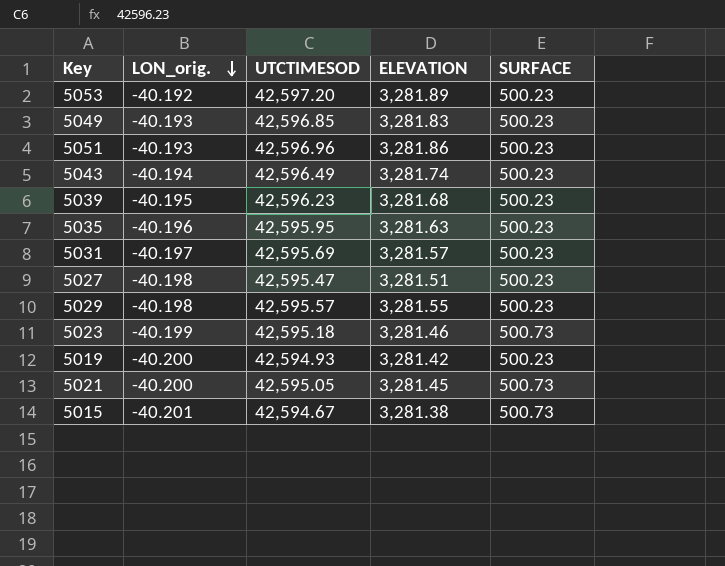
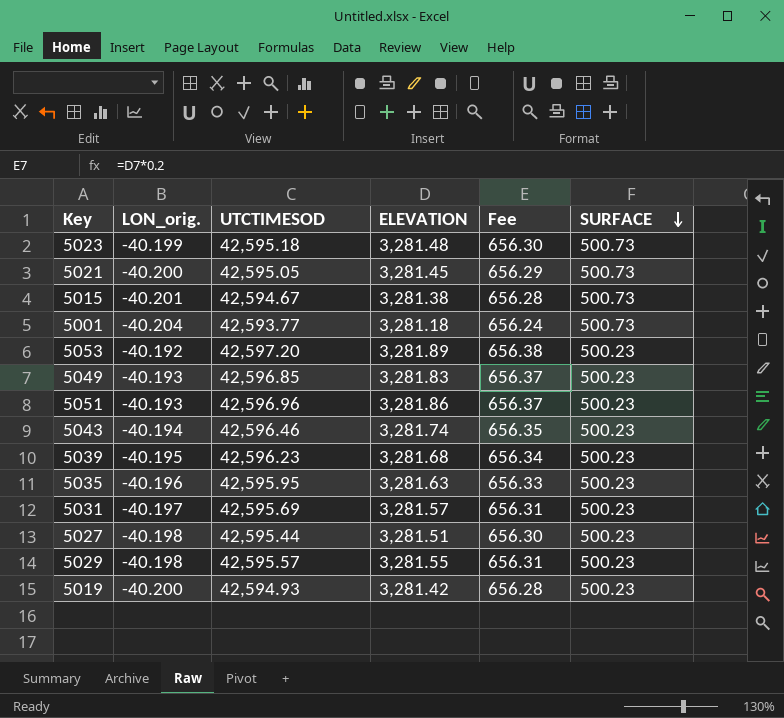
row order: LON_orig. descending -> SURFACE descending
column Fee | formula: none -> [ELEVATION] * 0.2
5023 | ELEVATION: 3,281.46 -> 3,281.48
row 5001: none -> -40.204 | 42,593.77 | 3,281.18 | 656.24 | 500.73
5043 | UTCTIMESOD: 42,596.49 -> 42,596.46
5027 | UTCTIMESOD: 42,595.47 -> 42,595.44

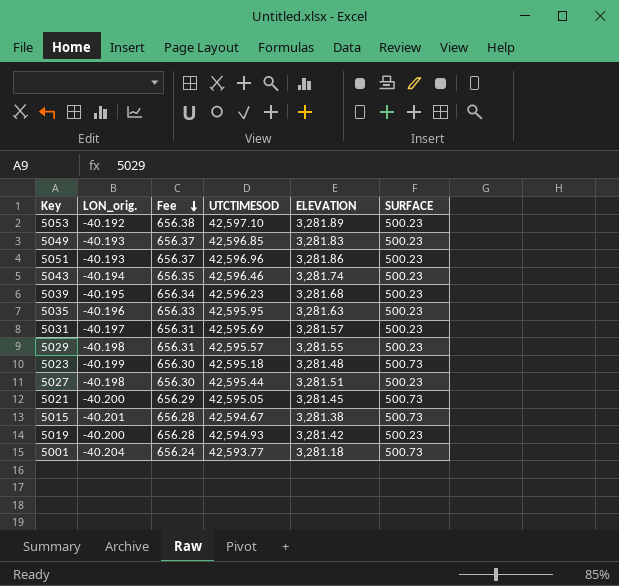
row order: SURFACE descending -> Fee descending
column Fee | position: 5 -> 3
5053 | UTCTIMESOD: 42,597.20 -> 42,597.10

